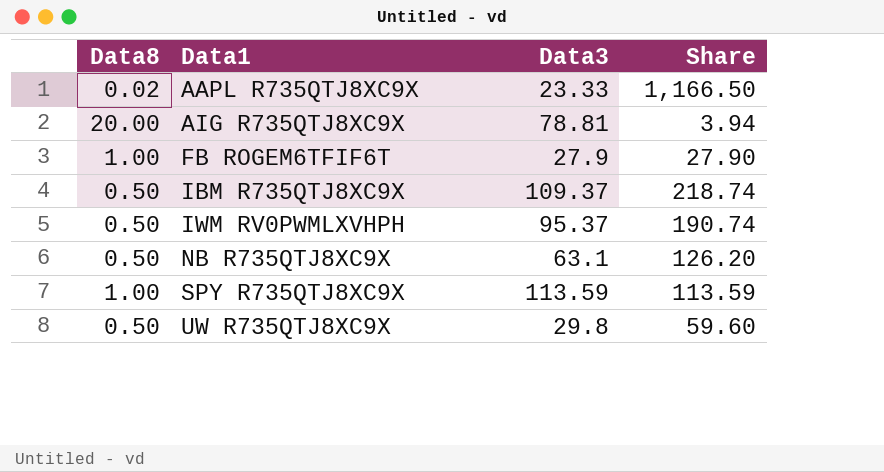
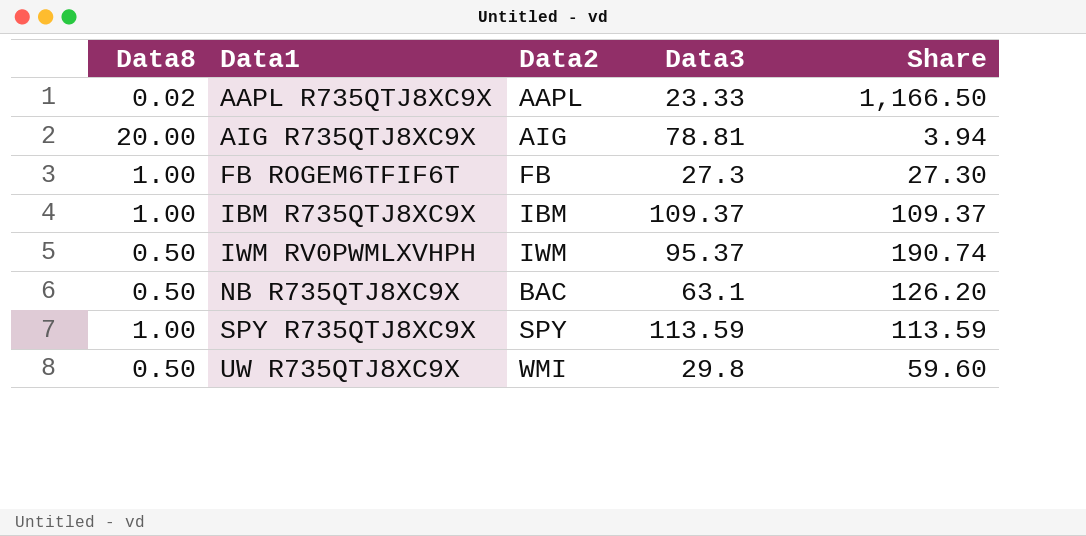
column Data2 | position: none -> 3
FB ROGEM6TFIF6T | Data3: 27.9 -> 27.3
FB ROGEM6TFIF6T | Share: 27.90 -> 27.30
IBM R735QTJ8XC9X | Data8: 0.50 -> 1.00
IBM R735QTJ8XC9X | Share: 218.74 -> 109.37

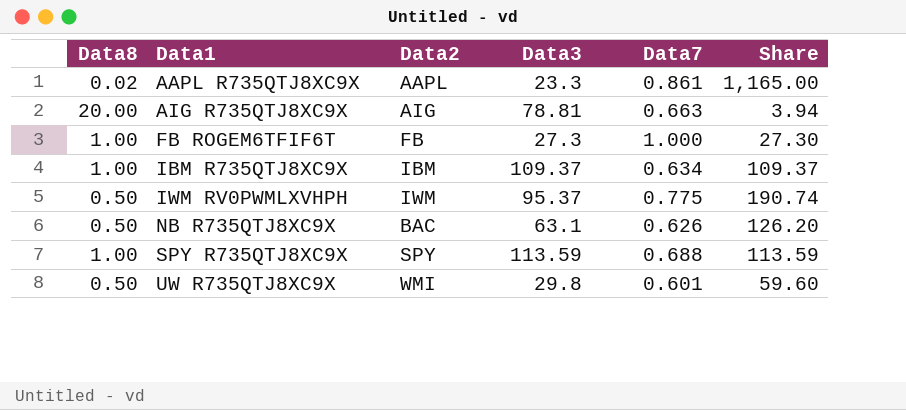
column Data7 | position: none -> 5
AAPL R735QTJ8XC9X | Data3: 23.33 -> 23.3
AAPL R735QTJ8XC9X | Share: 1,166.50 -> 1,165.00

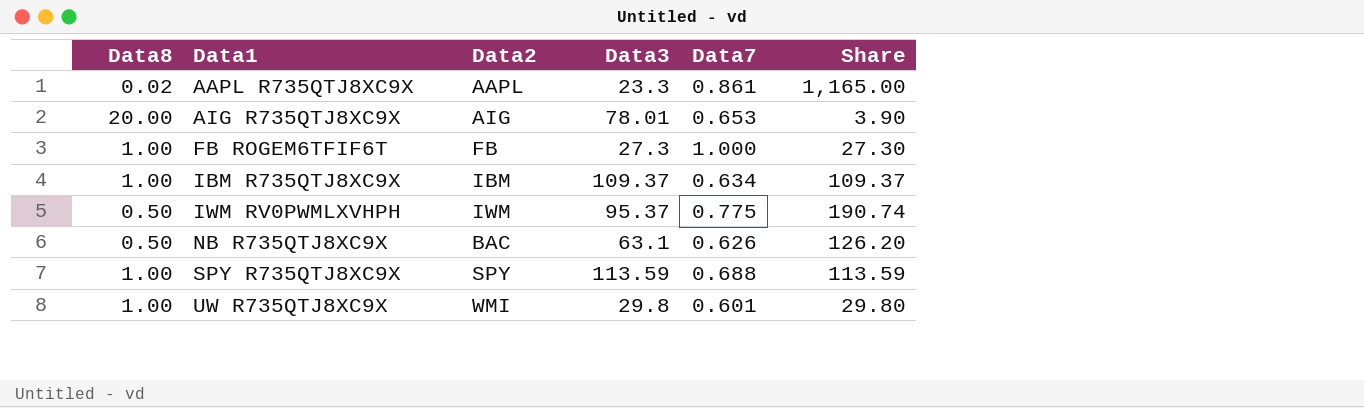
AIG R735QTJ8XC9X | Data3: 78.81 -> 78.01
AIG R735QTJ8XC9X | Data7: 0.663 -> 0.653
AIG R735QTJ8XC9X | Share: 3.94 -> 3.90
UW R735QTJ8XC9X | Data8: 0.50 -> 1.00
UW R735QTJ8XC9X | Share: 59.60 -> 29.80

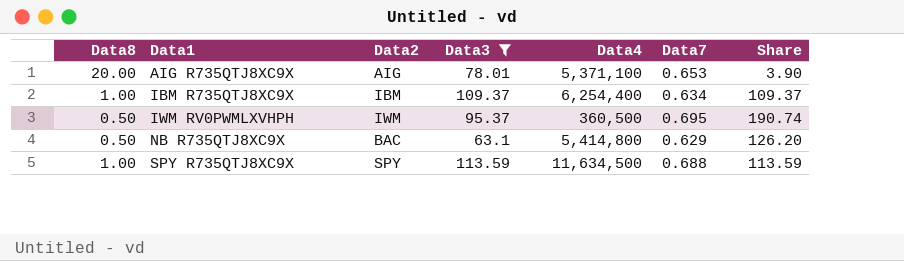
filter: none -> Data3 >= 63.1
column Data4 | position: none -> 5
IWM RV0PWMLXVHPH | Data7: 0.775 -> 0.695
NB R735QTJ8XC9X | Data7: 0.626 -> 0.629

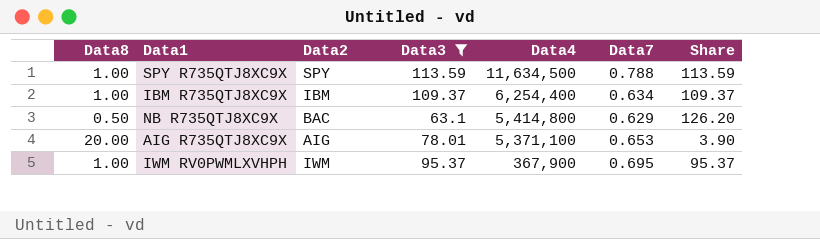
row order: Data1 ascending -> Data4 descending
SPY R735QTJ8XC9X | Data7: 0.688 -> 0.788
IWM RV0PWMLXVHPH | Data8: 0.50 -> 1.00
IWM RV0PWMLXVHPH | Data4: 360,500 -> 367,900
IWM RV0PWMLXVHPH | Share: 190.74 -> 95.37

